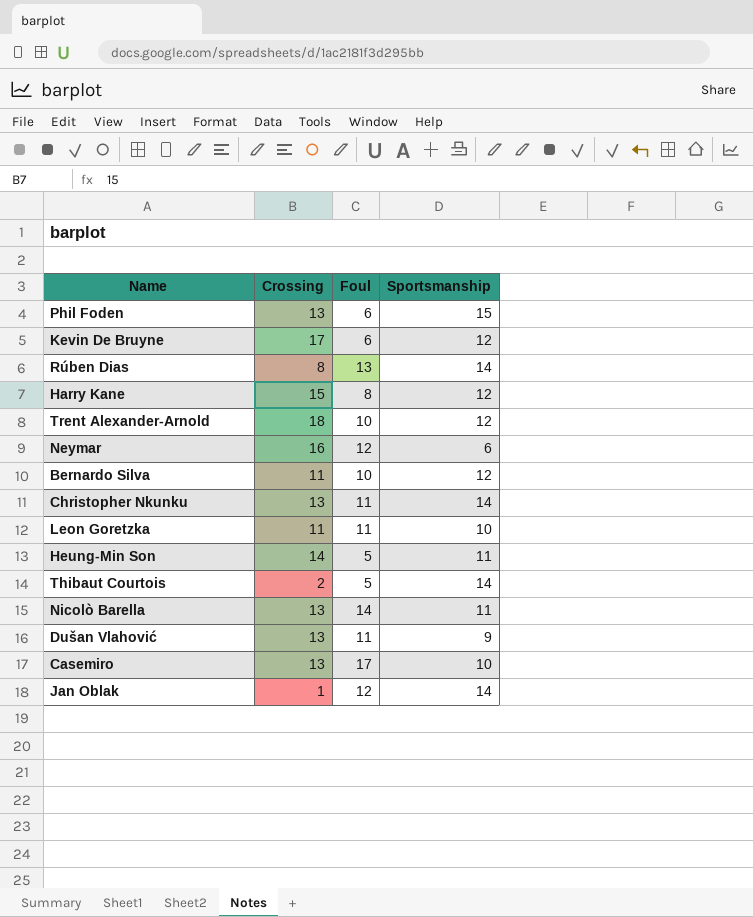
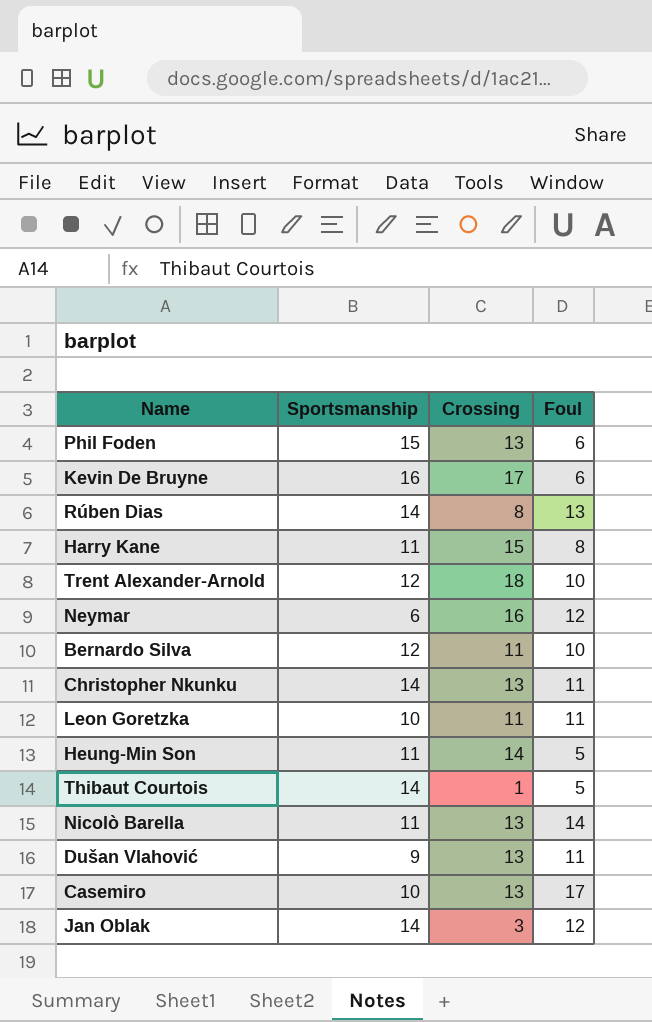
column Sportsmanship | position: 4 -> 2
Kevin De Bruyne | Sportsmanship: 12 -> 16
Harry Kane | Sportsmanship: 12 -> 11
Thibaut Courtois | Crossing: 2 -> 1
Jan Oblak | Crossing: 1 -> 3

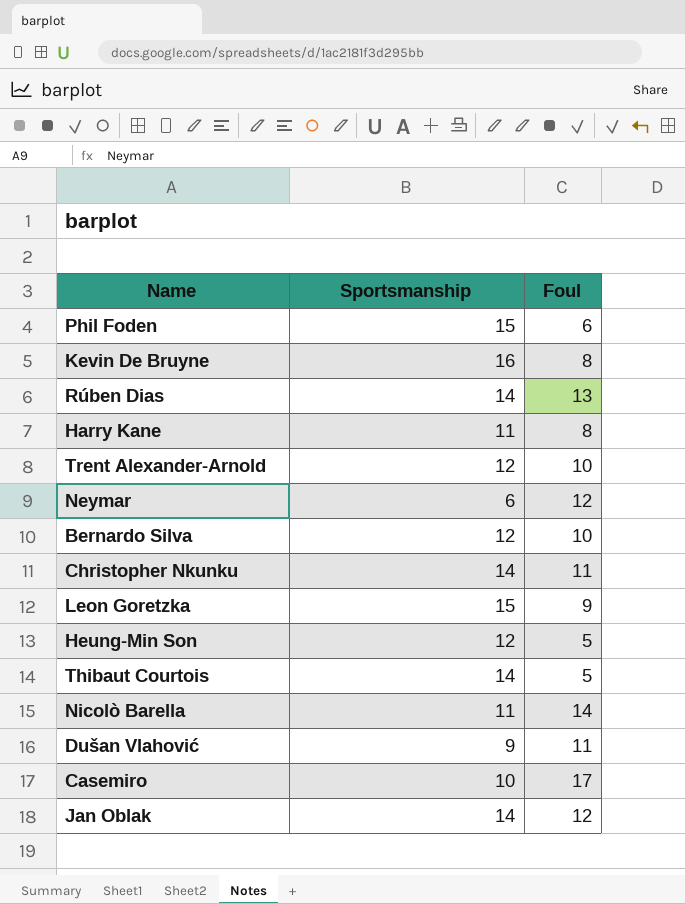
column Crossing | position: 3 -> none
Kevin De Bruyne | Foul: 6 -> 8
Leon Goretzka | Sportsmanship: 10 -> 15
Leon Goretzka | Foul: 11 -> 9
Heung-Min Son | Sportsmanship: 11 -> 12

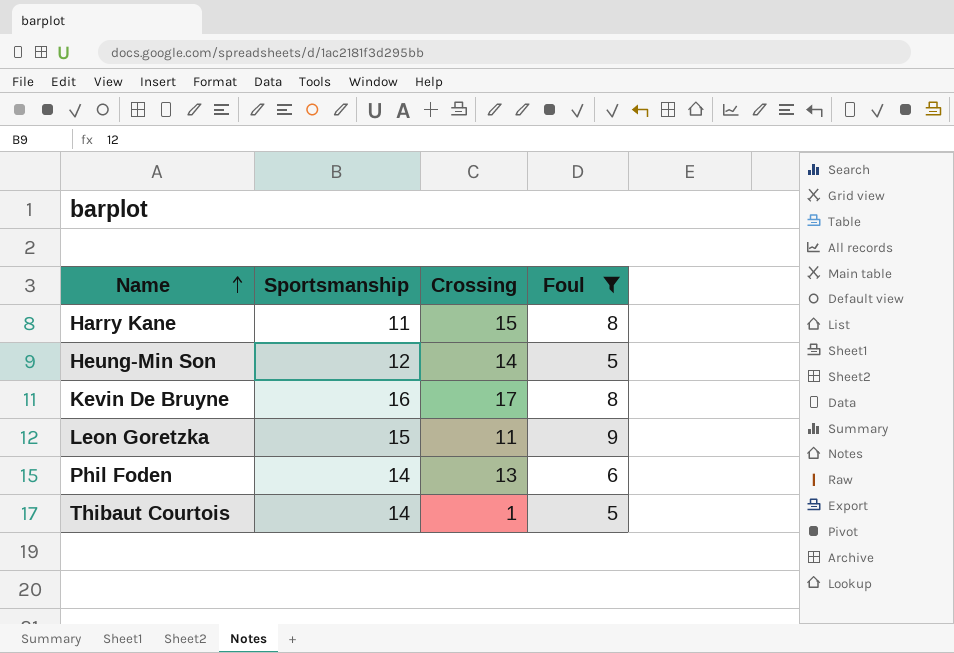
filter: none -> Foul <= 9
row order: none -> Name ascending
column Crossing | position: none -> 3
Phil Foden | Sportsmanship: 15 -> 14

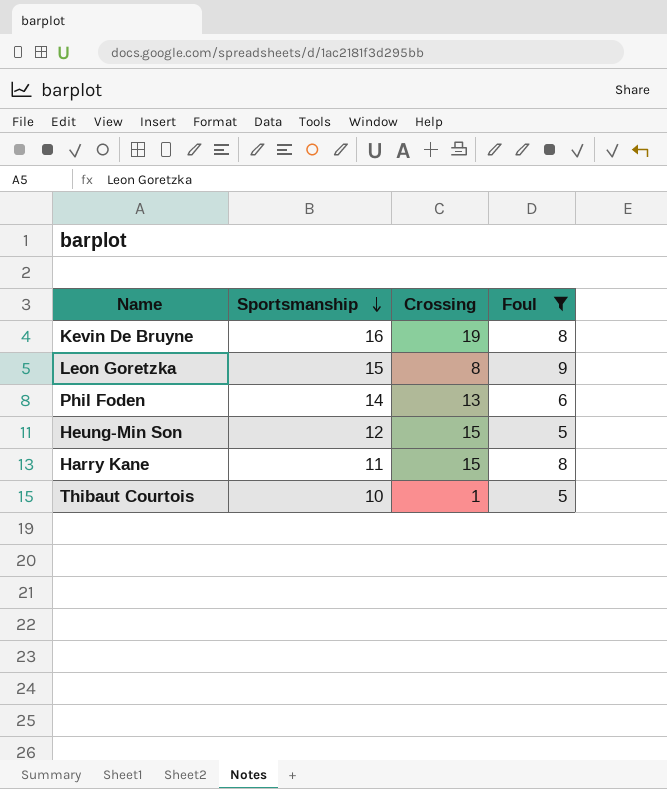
row order: Name ascending -> Sportsmanship descending
Kevin De Bruyne | Crossing: 17 -> 19
Leon Goretzka | Crossing: 11 -> 8
Heung-Min Son | Crossing: 14 -> 15
Thibaut Courtois | Sportsmanship: 14 -> 10

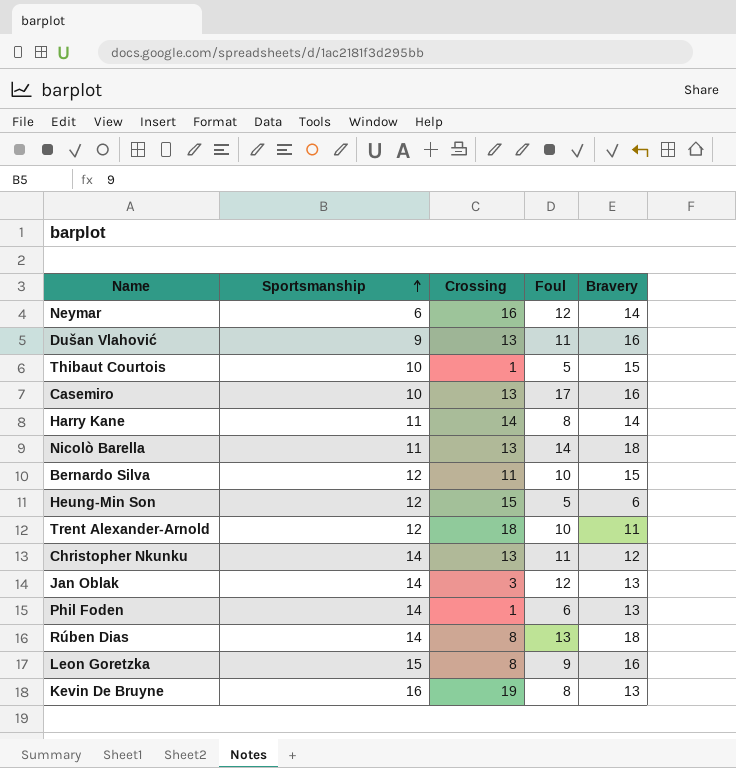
filter: Foul <= 9 -> none
row order: Sportsmanship descending -> Sportsmanship ascending
column Bravery | position: none -> 5
Harry Kane | Crossing: 15 -> 14
Phil Foden | Crossing: 13 -> 1

